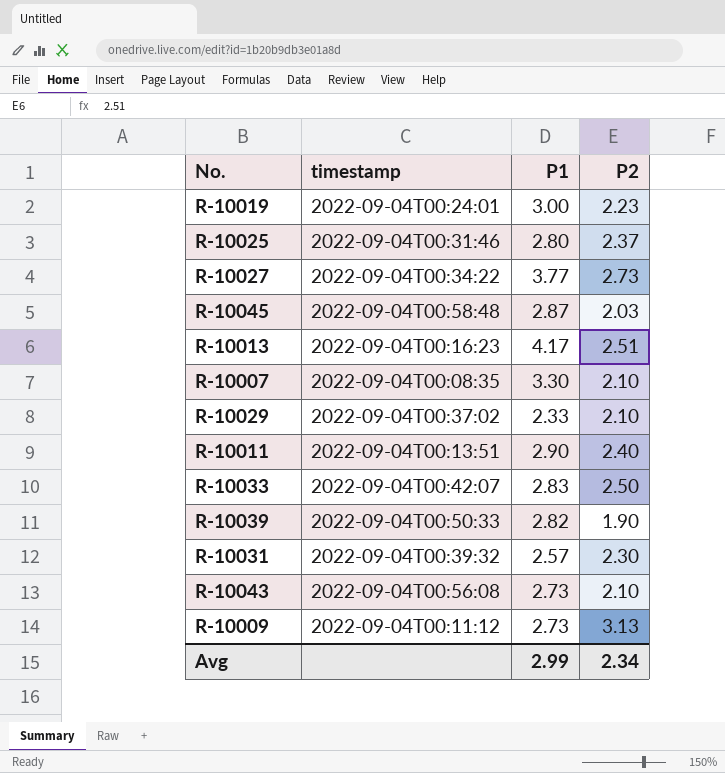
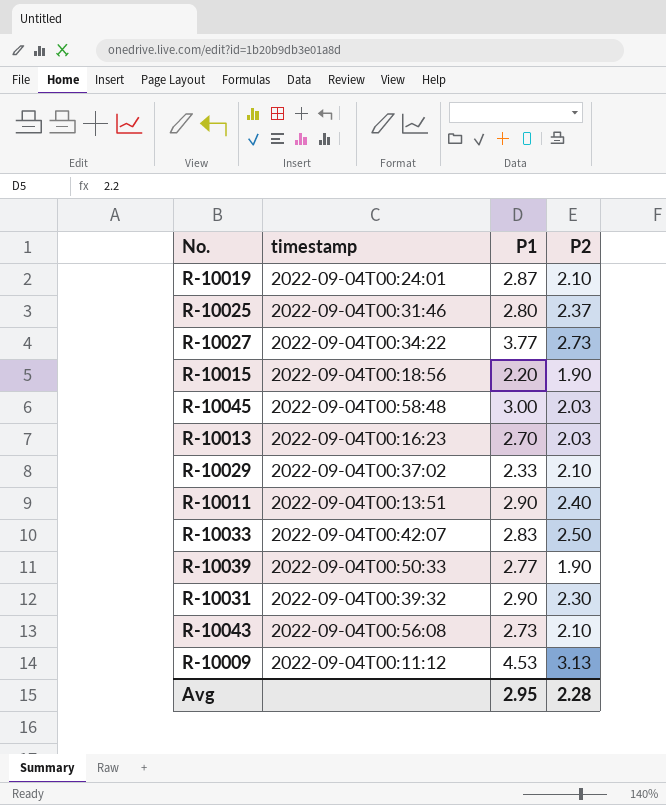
row R-10007: 2022-09-04T00:08:35 | 3.30 | 2.10 -> none
R-10019 | P1: 3.00 -> 2.87
R-10019 | P2: 2.23 -> 2.10
row R-10015: none -> 2022-09-04T00:18:56 | 2.20 | 1.90
R-10045 | P1: 2.87 -> 3.00
R-10013 | P1: 4.17 -> 2.70
R-10013 | P2: 2.51 -> 2.03
R-10039 | P1: 2.82 -> 2.77
R-10031 | P1: 2.57 -> 2.90
R-10009 | P1: 2.73 -> 4.53
Avg | P1: 2.99 -> 2.95
Avg | P2: 2.34 -> 2.28

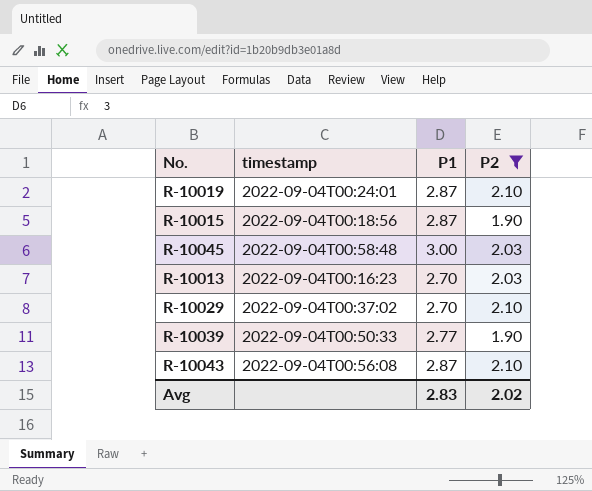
filter: none -> P2 <= 2.10
R-10015 | P1: 2.20 -> 2.87
R-10029 | P1: 2.33 -> 2.70
R-10043 | P1: 2.73 -> 2.87
Avg | P1: 2.95 -> 2.83
Avg | P2: 2.28 -> 2.02

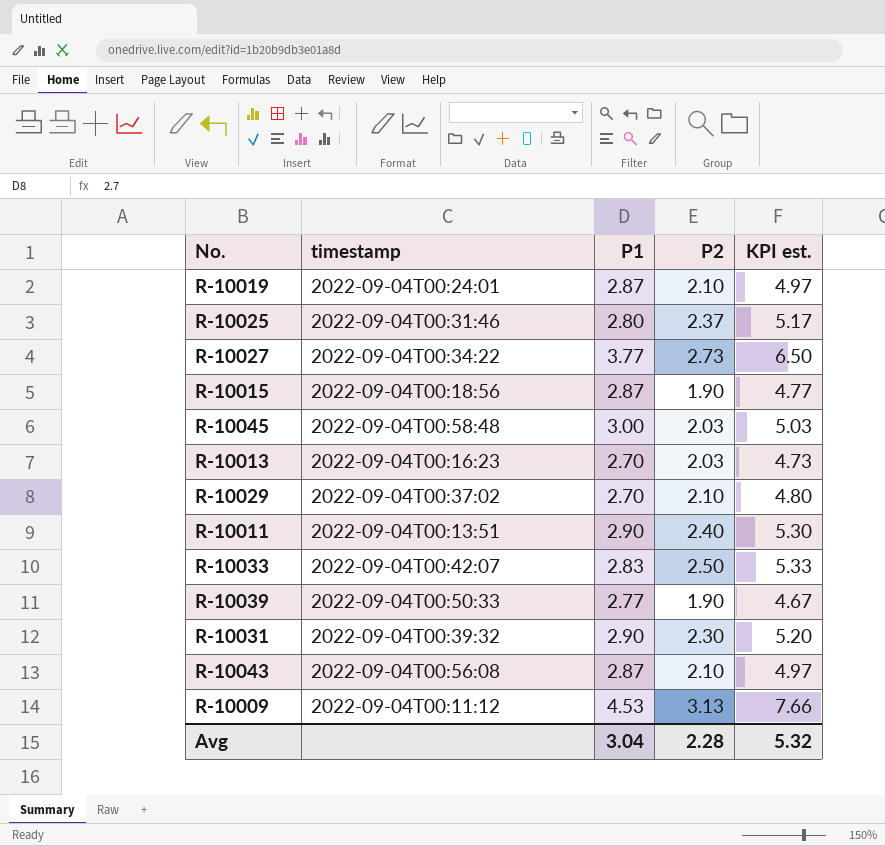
filter: P2 <= 2.10 -> none
column KPI est. | formula: none -> [P1] + [P2]
Avg | P1: 2.83 -> 3.04
Avg | P2: 2.02 -> 2.28

